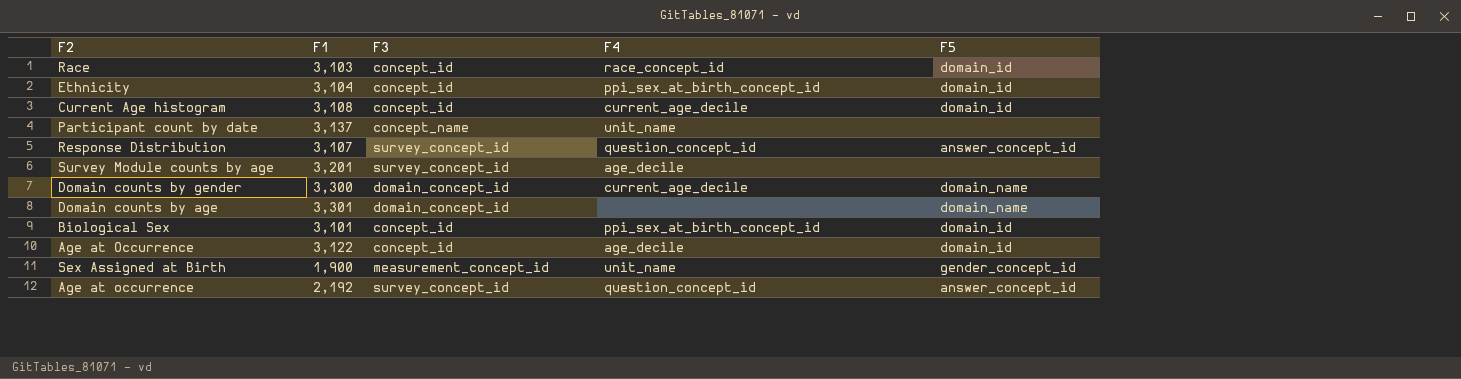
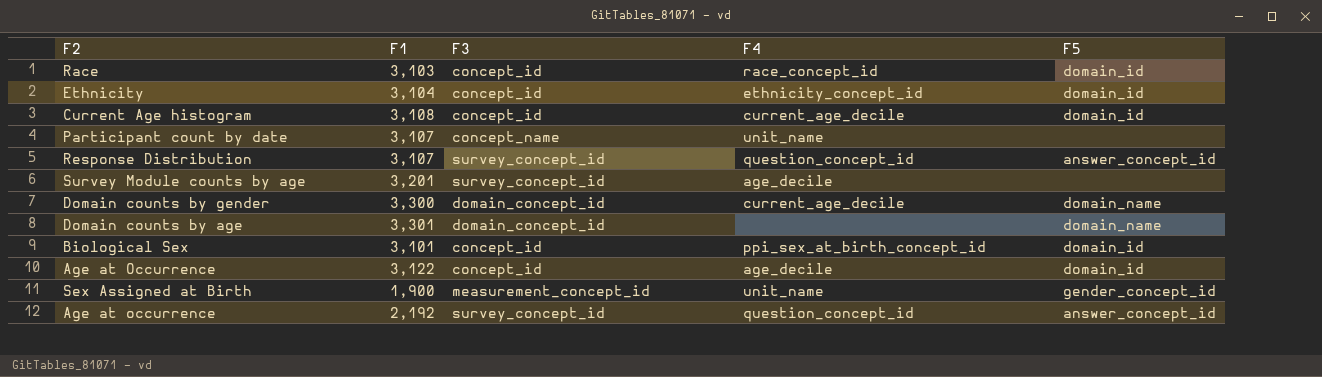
Ethnicity | F4: ppi_sex_at_birth_concept_id -> ethnicity_concept_id
Participant count by date | F1: 3,137 -> 3,107

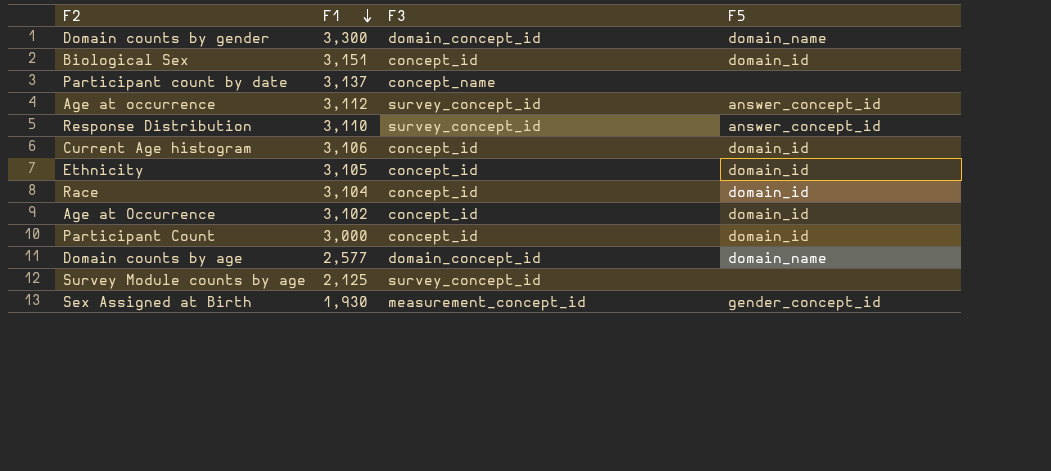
row order: none -> F1 descending
column F4 | position: 4 -> none
Biological Sex | F1: 3,101 -> 3,151
Participant count by date | F1: 3,107 -> 3,137
Age at occurrence | F1: 2,192 -> 3,112
Response Distribution | F1: 3,107 -> 3,110
Current Age histogram | F1: 3,108 -> 3,106
Ethnicity | F1: 3,104 -> 3,105
Race | F1: 3,103 -> 3,104
Age at Occurrence | F1: 3,122 -> 3,102
row Participant Count: none -> 3,000 | concept_id | domain_id
Domain counts by age | F1: 3,301 -> 2,577
Survey Module counts by age | F1: 3,201 -> 2,125
Sex Assigned at Birth | F1: 1,900 -> 1,930

